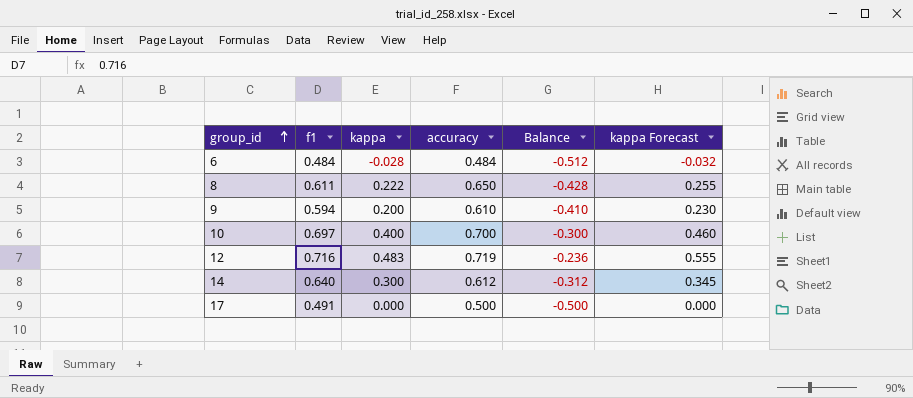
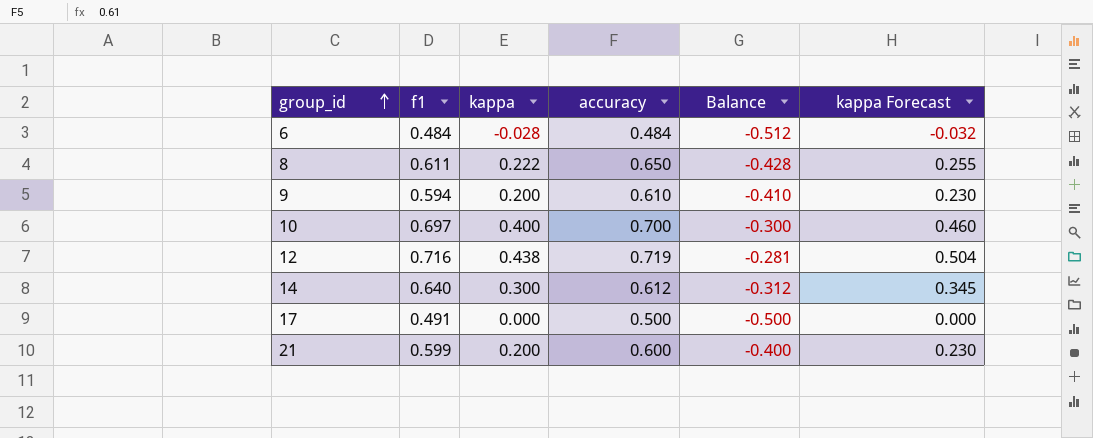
12 | kappa: 0.483 -> 0.438
12 | Balance: -0.236 -> -0.281
12 | kappa Forecast: 0.555 -> 0.504
row 21: none -> 0.599 | 0.200 | 0.600 | -0.400 | 0.230

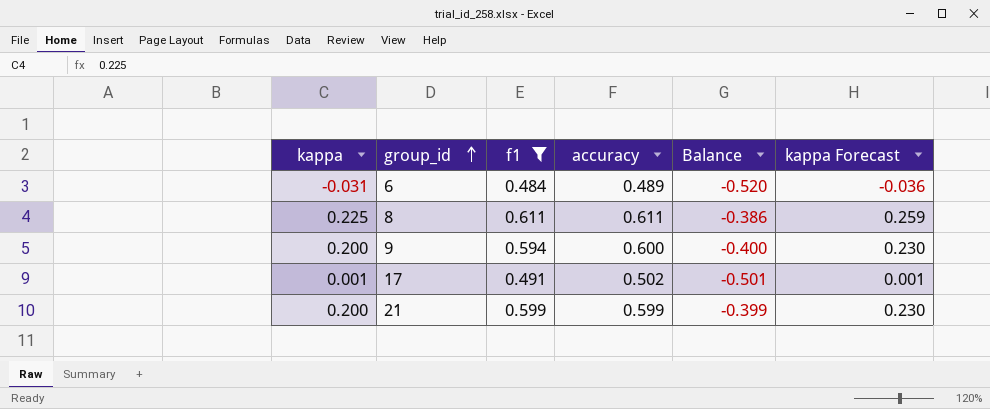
filter: none -> f1 <= 0.611
column kappa | position: 3 -> 1
6 | kappa: -0.028 -> -0.031
6 | accuracy: 0.484 -> 0.489
6 | Balance: -0.512 -> -0.520
6 | kappa Forecast: -0.032 -> -0.036
8 | kappa: 0.222 -> 0.225
8 | accuracy: 0.650 -> 0.611
8 | Balance: -0.428 -> -0.386
8 | kappa Forecast: 0.255 -> 0.259
9 | accuracy: 0.610 -> 0.600
9 | Balance: -0.410 -> -0.400
17 | kappa: 0.000 -> 0.001
17 | accuracy: 0.500 -> 0.502
17 | Balance: -0.500 -> -0.501
17 | kappa Forecast: 0.000 -> 0.001
21 | accuracy: 0.600 -> 0.599
21 | Balance: -0.400 -> -0.399

